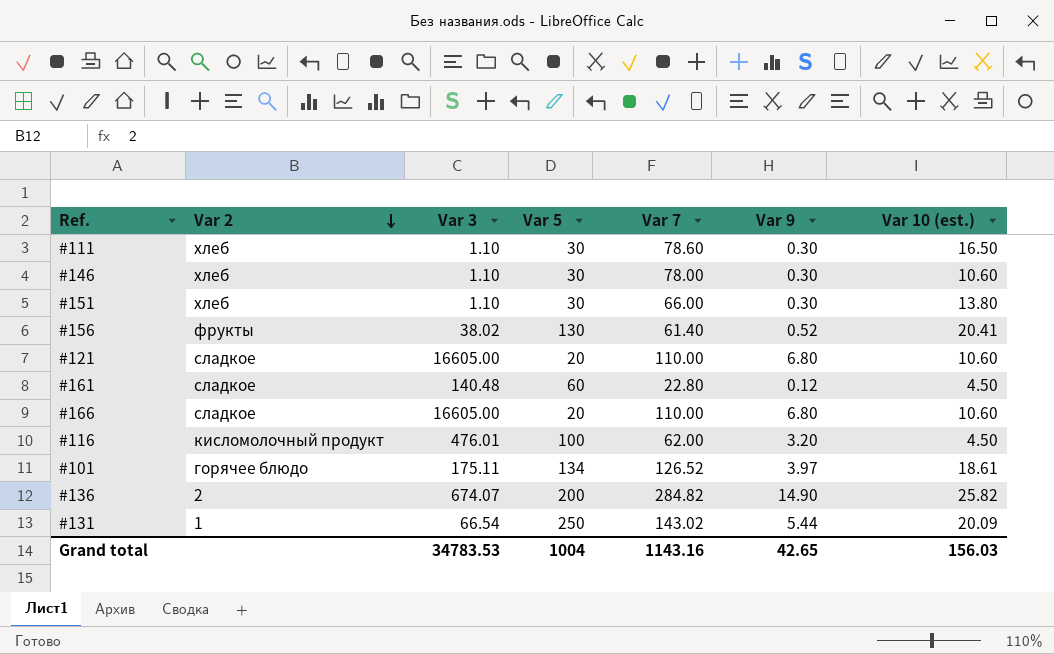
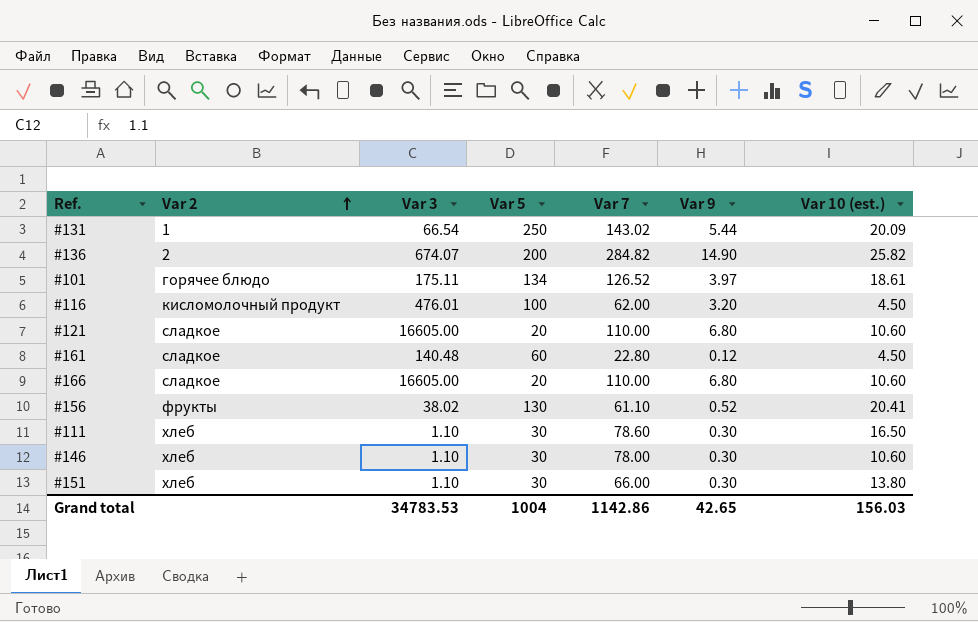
row order: Var 2 descending -> Var 2 ascending
#156 | Var 7: 61.40 -> 61.10
Grand total | Var 7: 1143.16 -> 1142.86

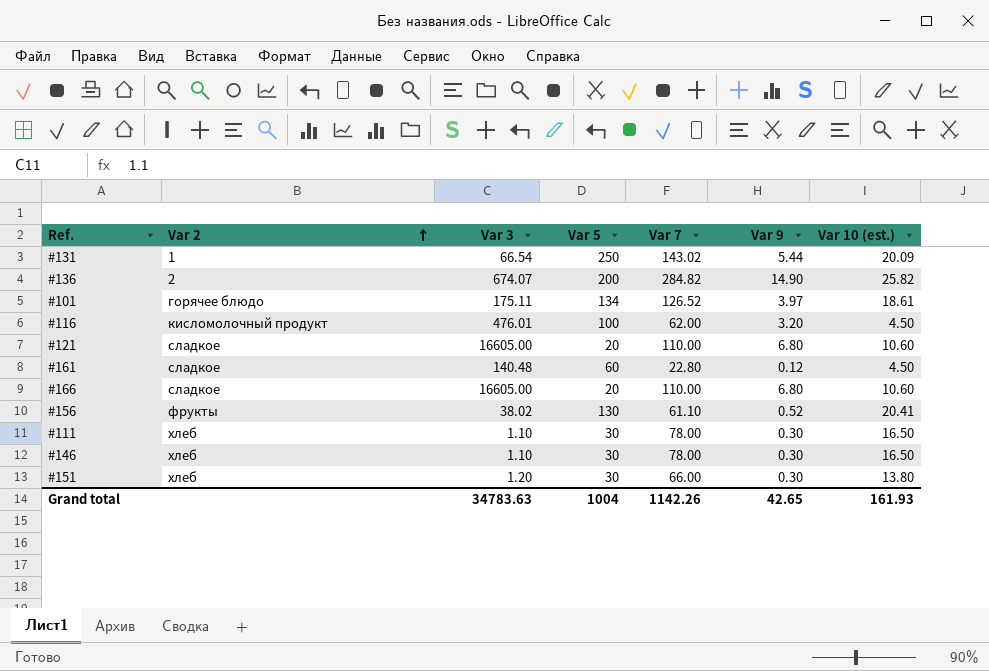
#111 | Var 7: 78.60 -> 78.00
#146 | Var 10 (est.): 10.60 -> 16.50
#151 | Var 3: 1.10 -> 1.20
Grand total | Var 3: 34783.53 -> 34783.63
Grand total | Var 7: 1142.86 -> 1142.26
Grand total | Var 10 (est.): 156.03 -> 161.93

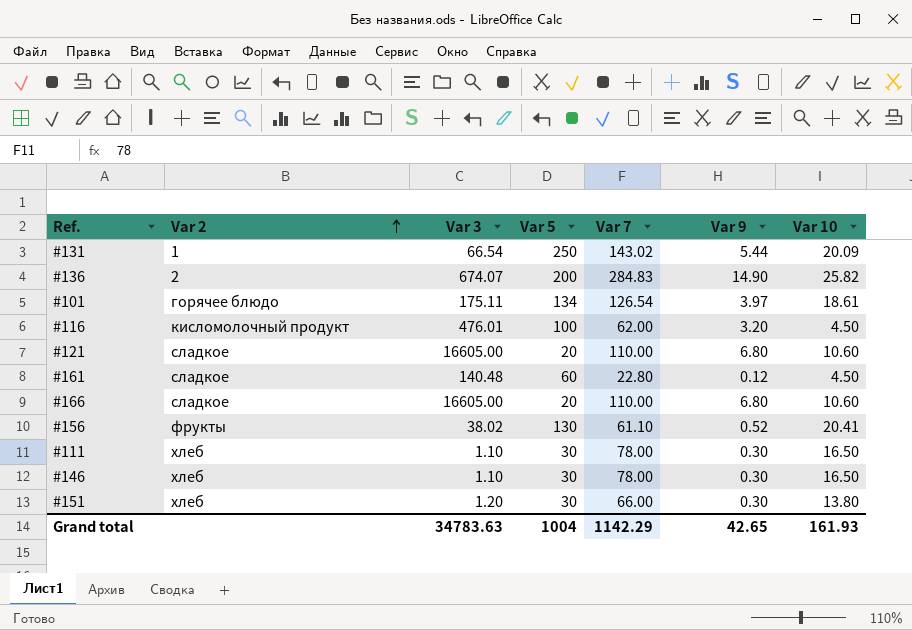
column name: Var 10 (est.) -> Var 10
#136 | Var 7: 284.82 -> 284.83
#101 | Var 7: 126.52 -> 126.54
Grand total | Var 7: 1142.26 -> 1142.29

